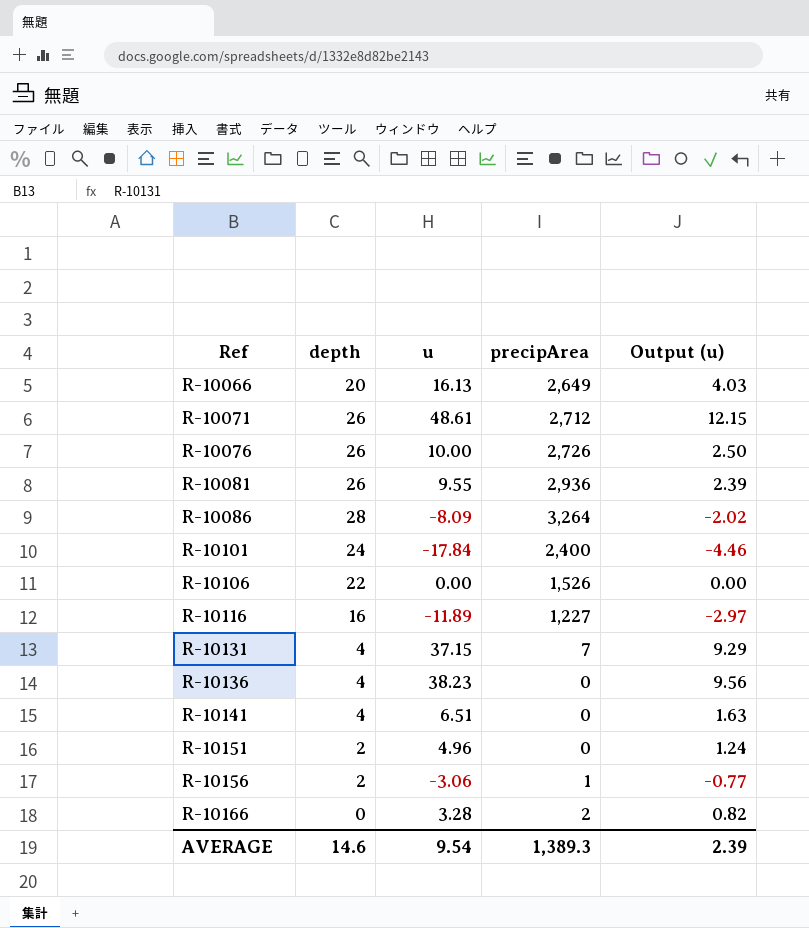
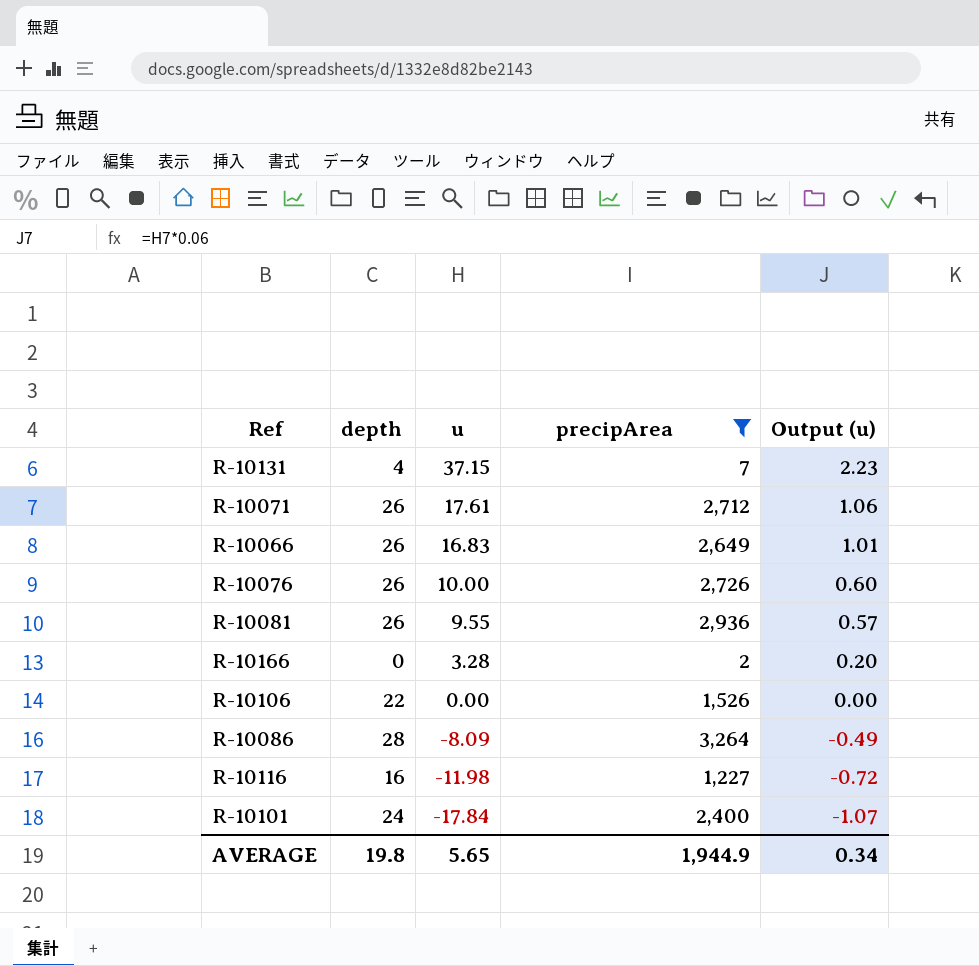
filter: none -> precipArea >= 2
row order: Ref ascending -> u descending
column Output (u) | formula: [u] * 0.25 -> [u] * 0.06
R-10071 | u: 48.61 -> 17.61
R-10066 | depth: 20 -> 26
R-10066 | u: 16.13 -> 16.83
R-10116 | u: -11.89 -> -11.98
AVERAGE | depth: 14.6 -> 19.8
AVERAGE | u: 9.54 -> 5.65
AVERAGE | precipArea: 1,389.3 -> 1,944.9
AVERAGE | Output (u): 2.39 -> 0.34

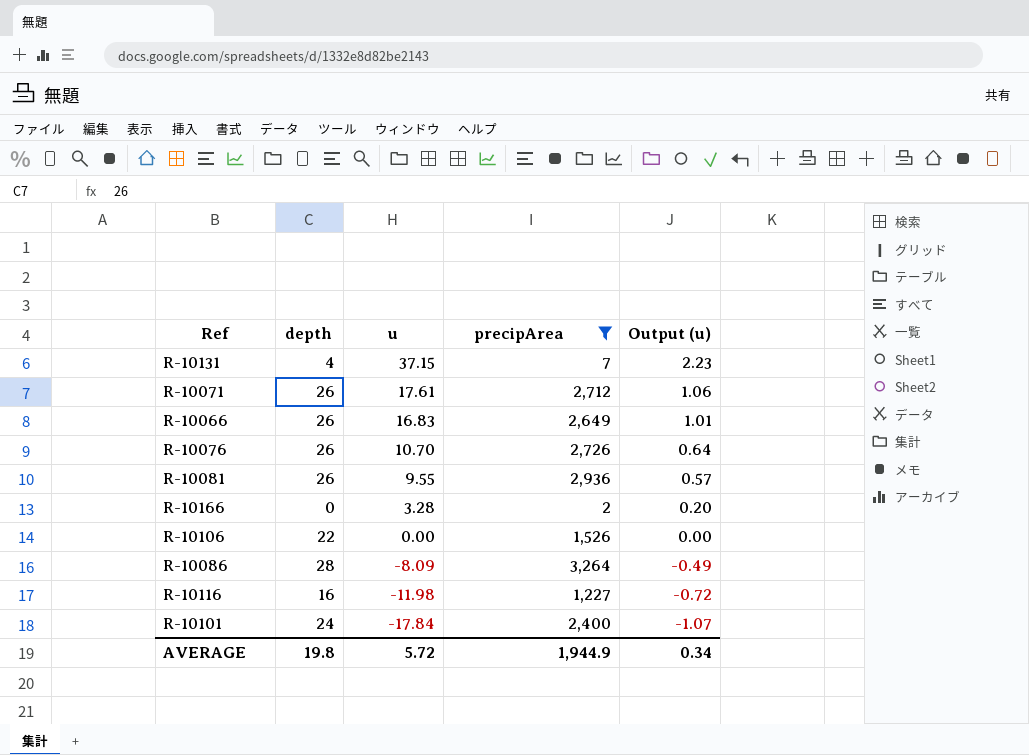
R-10076 | u: 10.00 -> 10.70
R-10076 | Output (u): 0.60 -> 0.64
AVERAGE | u: 5.65 -> 5.72

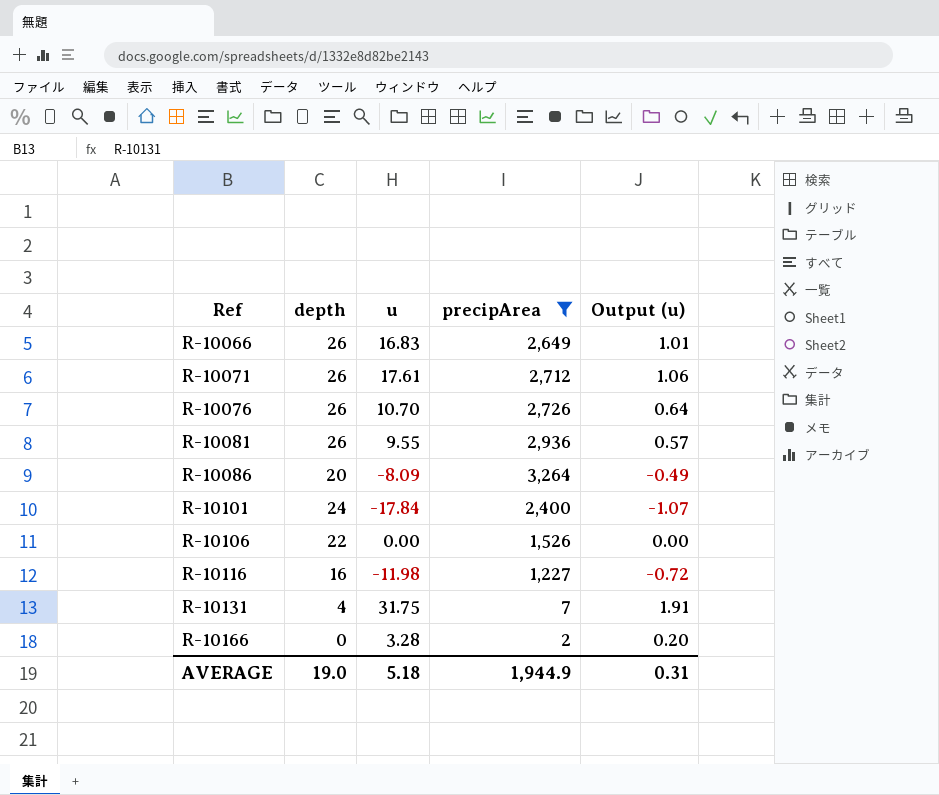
row order: u descending -> Ref ascending
R-10086 | depth: 28 -> 20
R-10131 | u: 37.15 -> 31.75
R-10131 | Output (u): 2.23 -> 1.91
AVERAGE | depth: 19.8 -> 19.0
AVERAGE | u: 5.72 -> 5.18
AVERAGE | Output (u): 0.34 -> 0.31

